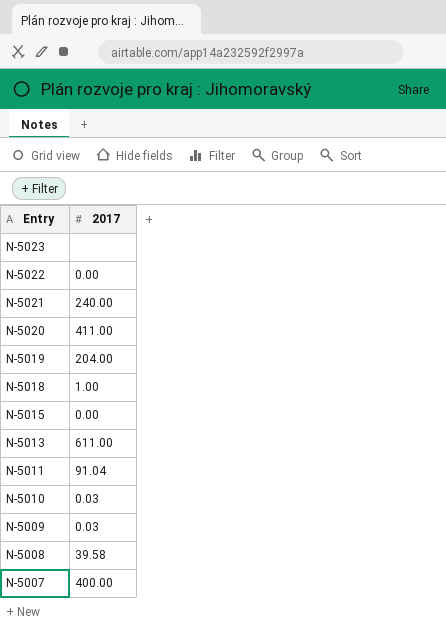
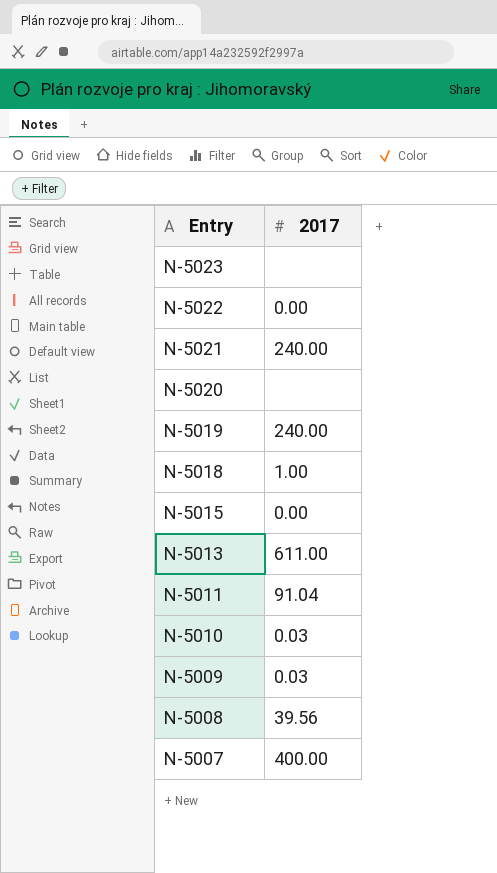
N-5020 | 2017: 411.00 -> none
N-5019 | 2017: 204.00 -> 240.00
N-5008 | 2017: 39.58 -> 39.56

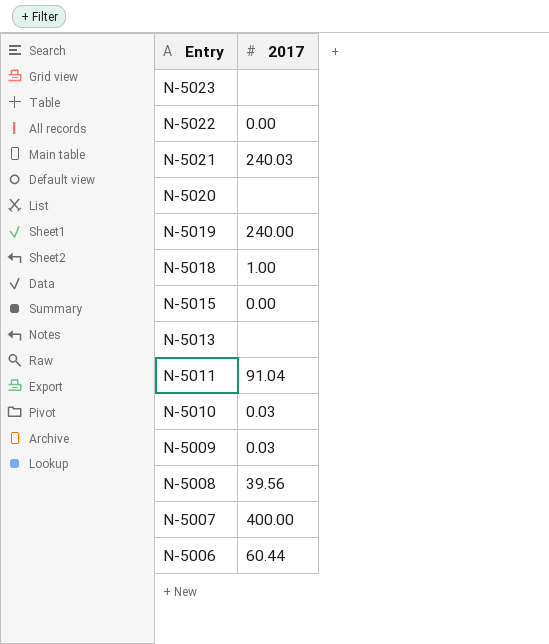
N-5021 | 2017: 240.00 -> 240.03
N-5013 | 2017: 611.00 -> none
row N-5006: none -> 60.44

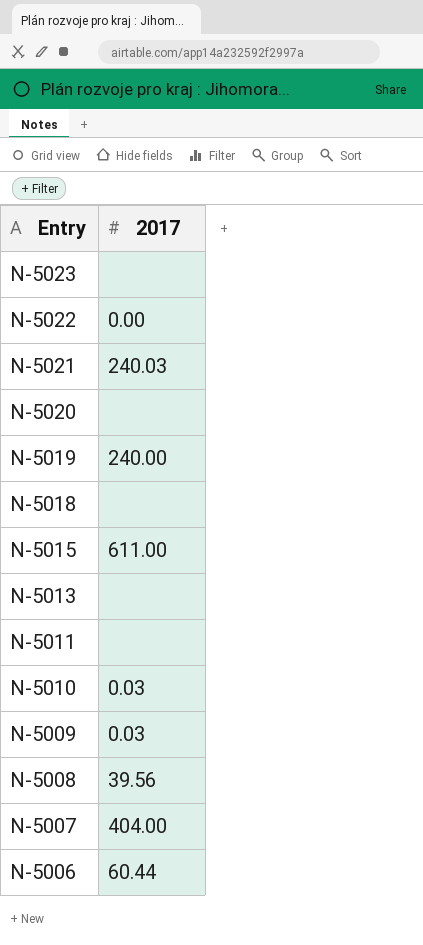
N-5018 | 2017: 1.00 -> none
N-5015 | 2017: 0.00 -> 611.00
N-5011 | 2017: 91.04 -> none
N-5007 | 2017: 400.00 -> 404.00

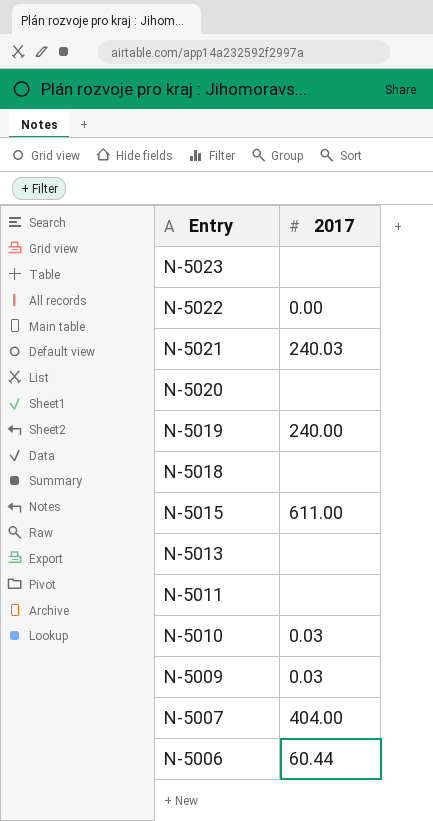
row N-5008: 39.56 -> none

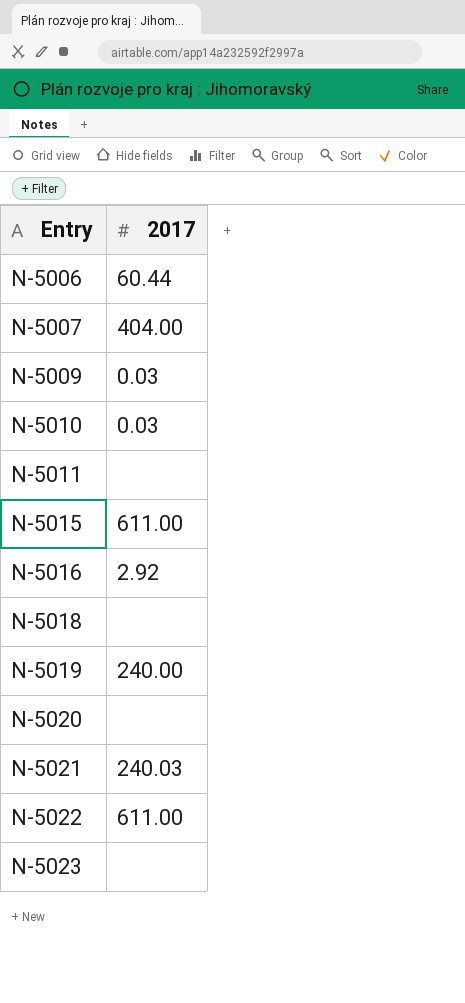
row order: Entry descending -> Entry ascending
row N-5013: none -> none
row N-5016: none -> 2.92
N-5022 | 2017: 0.00 -> 611.00

